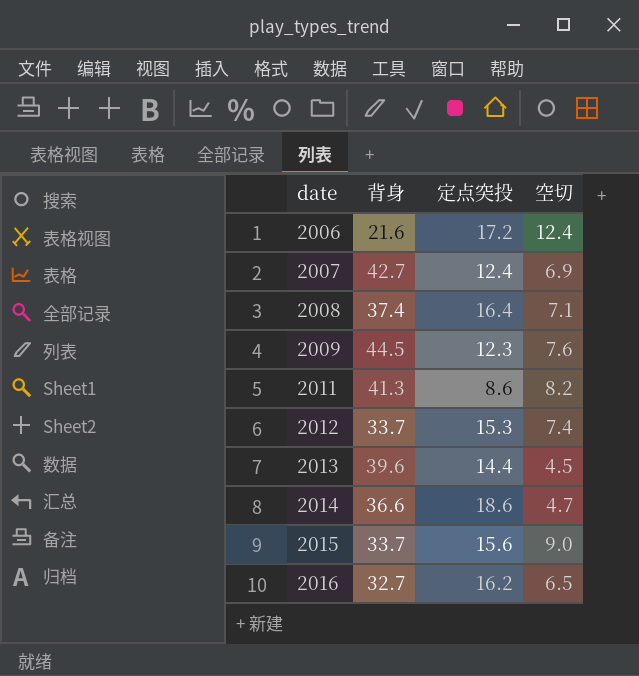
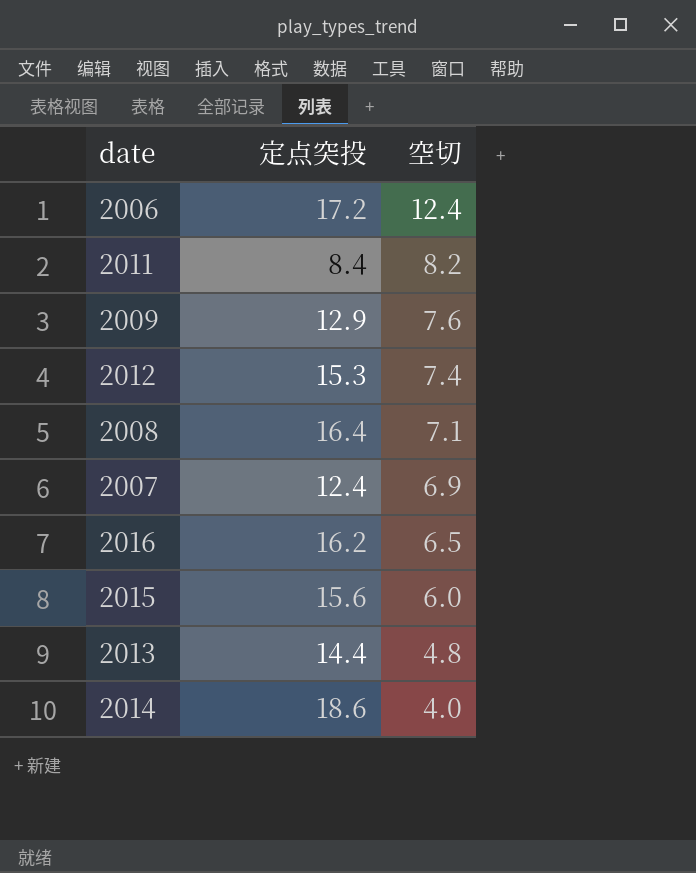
row order: date ascending -> 空切 descending
column 背身 | position: 2 -> none
2011 | 定点突投: 8.6 -> 8.4
2009 | 定点突投: 12.3 -> 12.9
2015 | 空切: 9.0 -> 6.0
2013 | 空切: 4.5 -> 4.8
2014 | 空切: 4.7 -> 4.0

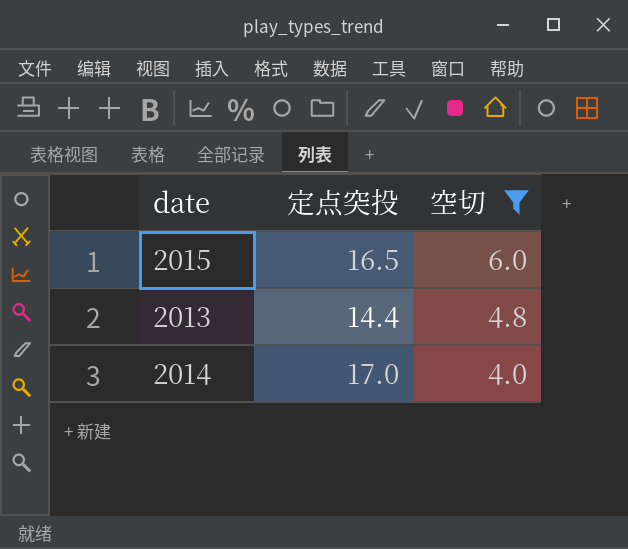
filter: none -> 空切 <= 6.0
2015 | 定点突投: 15.6 -> 16.5
2014 | 定点突投: 18.6 -> 17.0

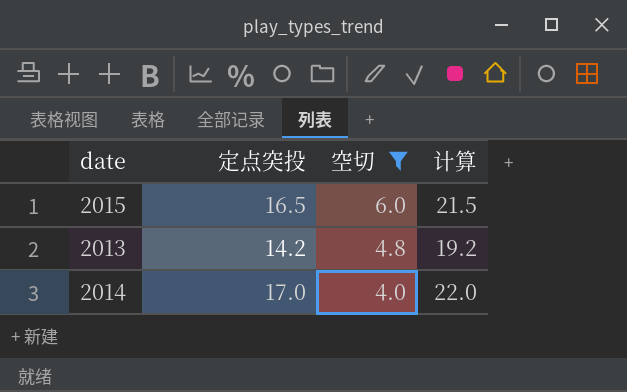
column 计算 | formula: none -> [定点突投] + 5
2013 | 定点突投: 14.4 -> 14.2

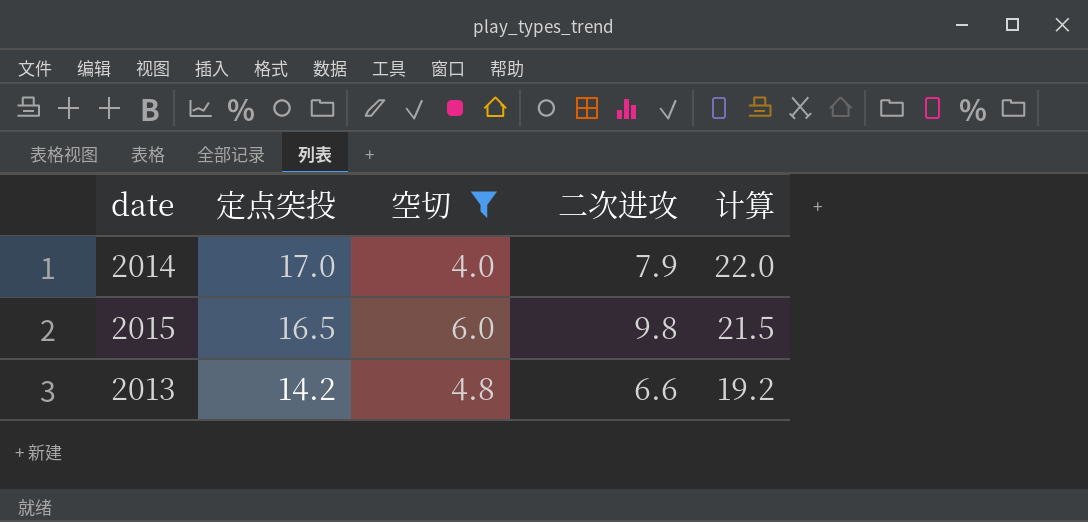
row order: 空切 descending -> 定点突投 descending
column 二次进攻 | position: none -> 4

